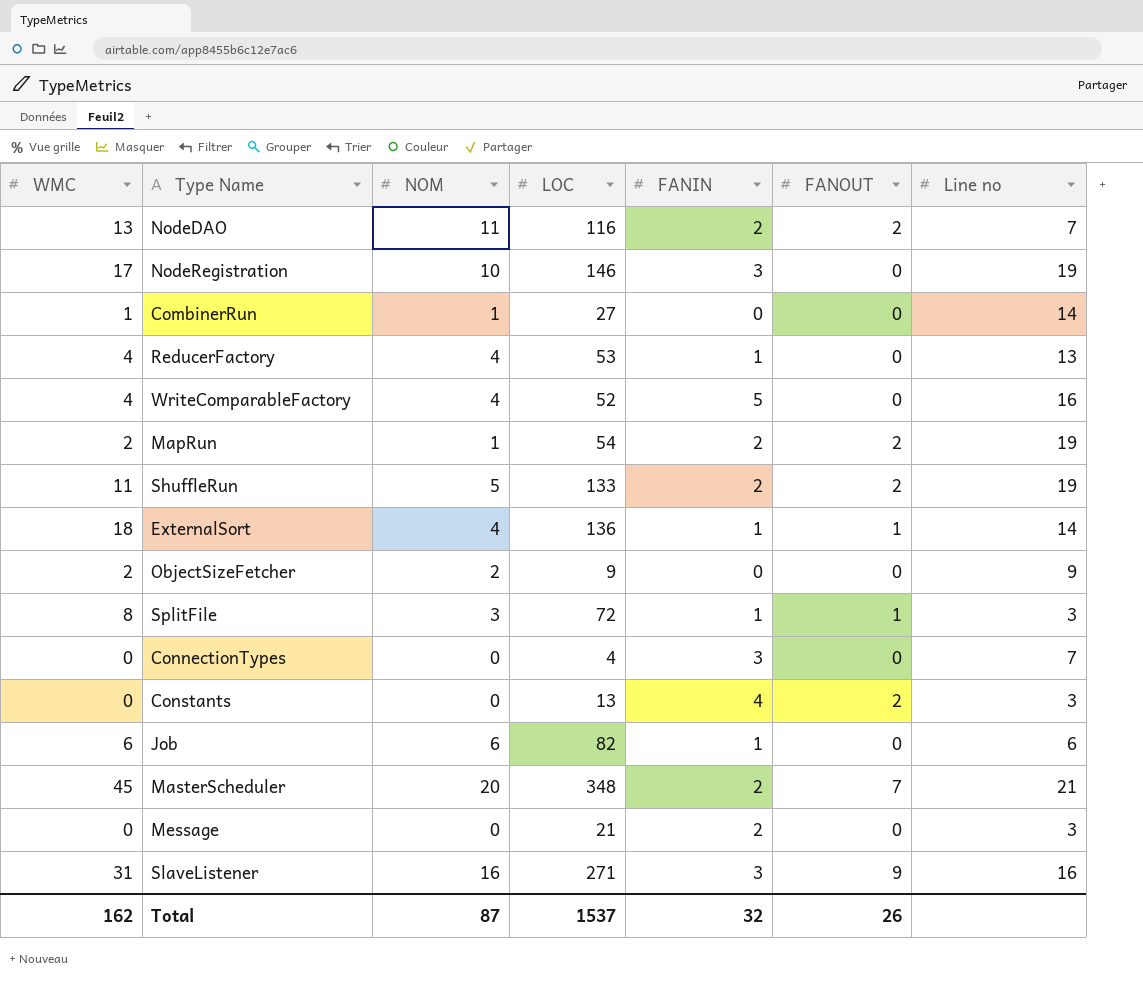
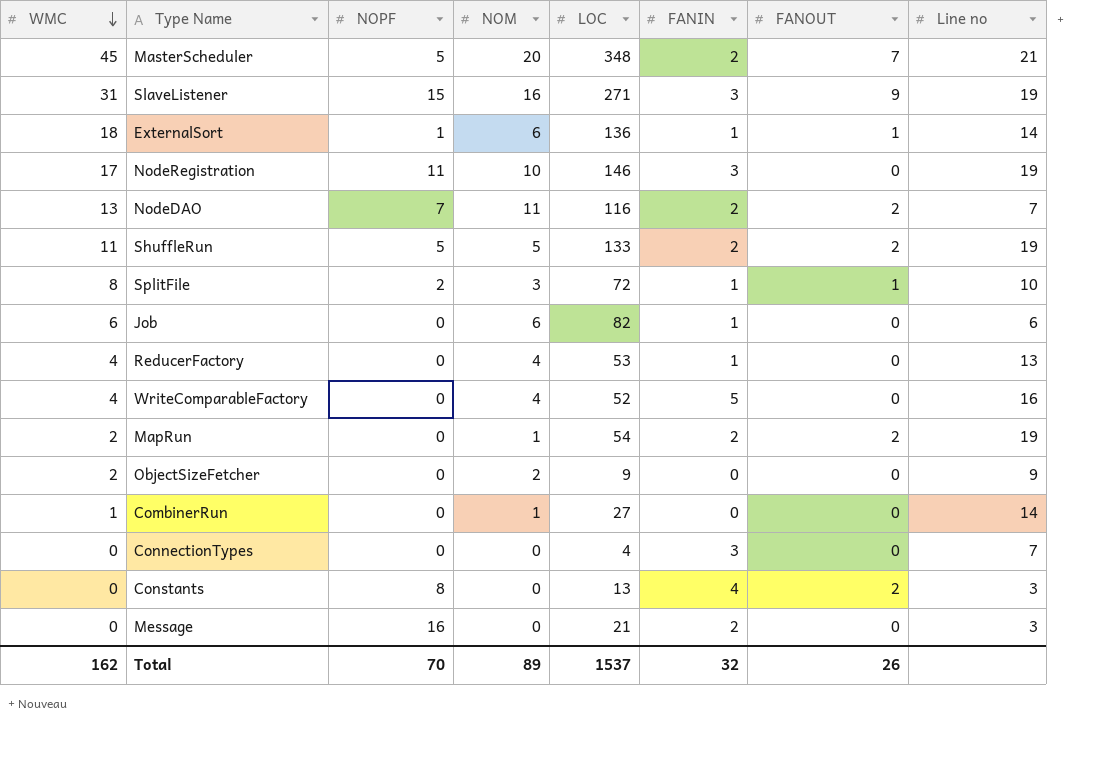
row order: none -> WMC descending
column NOPF | position: none -> 3
SlaveListener | Line no: 16 -> 19
ExternalSort | NOM: 4 -> 6
SplitFile | Line no: 3 -> 10
Total | NOM: 87 -> 89

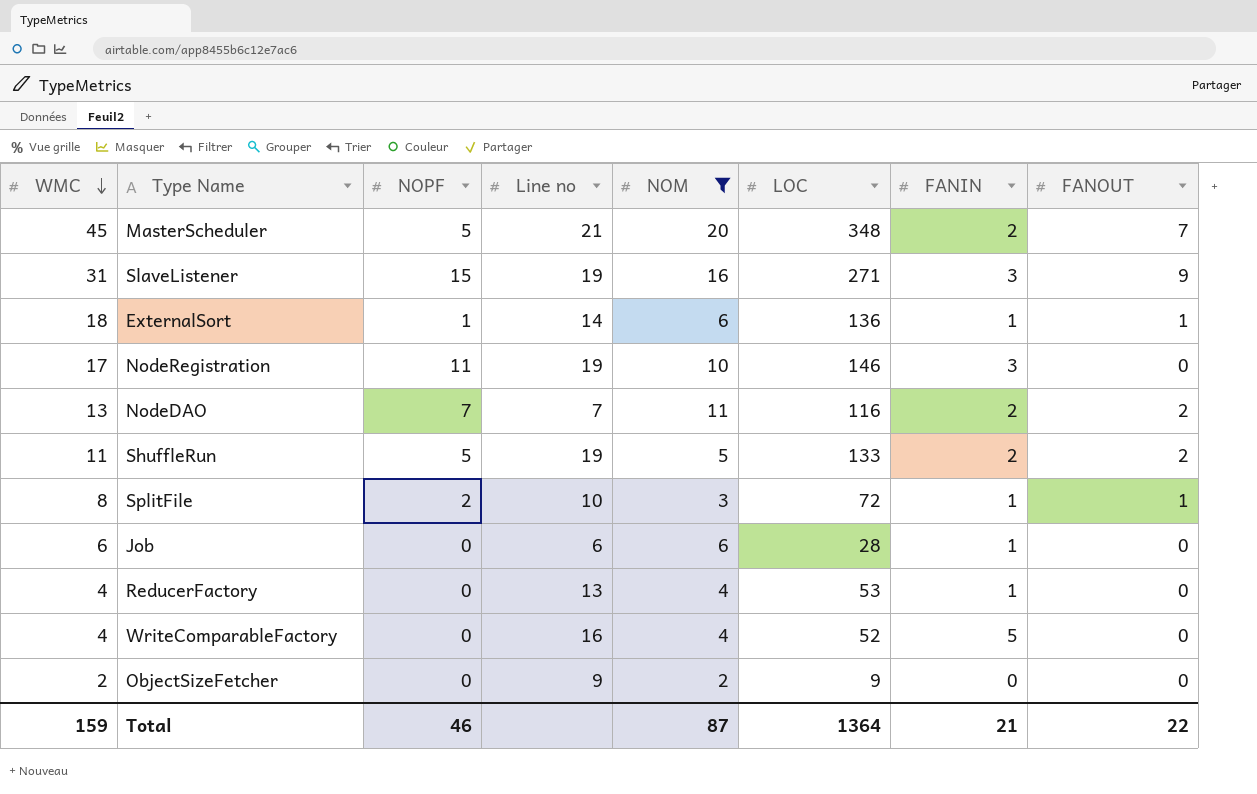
filter: none -> NOM >= 2
column Line no | position: 8 -> 4
Job | LOC: 82 -> 28
Total | WMC: 162 -> 159
Total | NOPF: 70 -> 46
Total | NOM: 89 -> 87
Total | LOC: 1537 -> 1364
Total | FANIN: 32 -> 21
Total | FANOUT: 26 -> 22

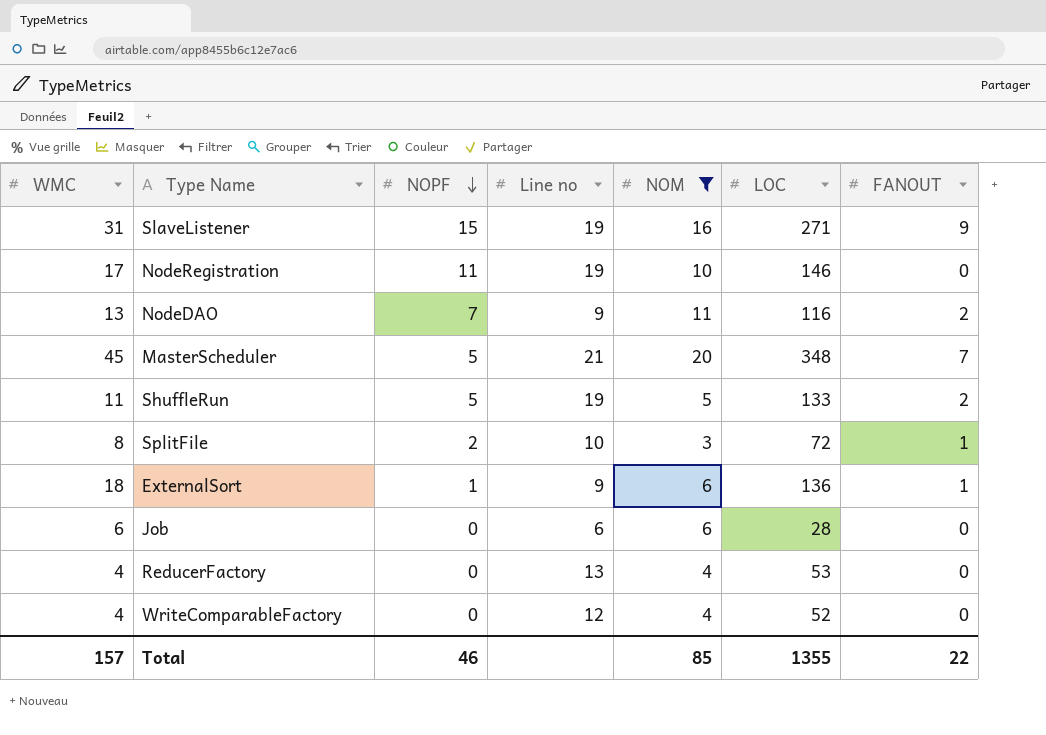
row order: WMC descending -> NOPF descending
column FANIN | position: 7 -> none
row ObjectSizeFetcher: 2 | 0 | 9 | 2 | 9 | 0 | 0 -> none
NodeDAO | Line no: 7 -> 9
ExternalSort | Line no: 14 -> 9
WriteComparableFactory | Line no: 16 -> 12
Total | WMC: 159 -> 157
Total | NOM: 87 -> 85
Total | LOC: 1364 -> 1355

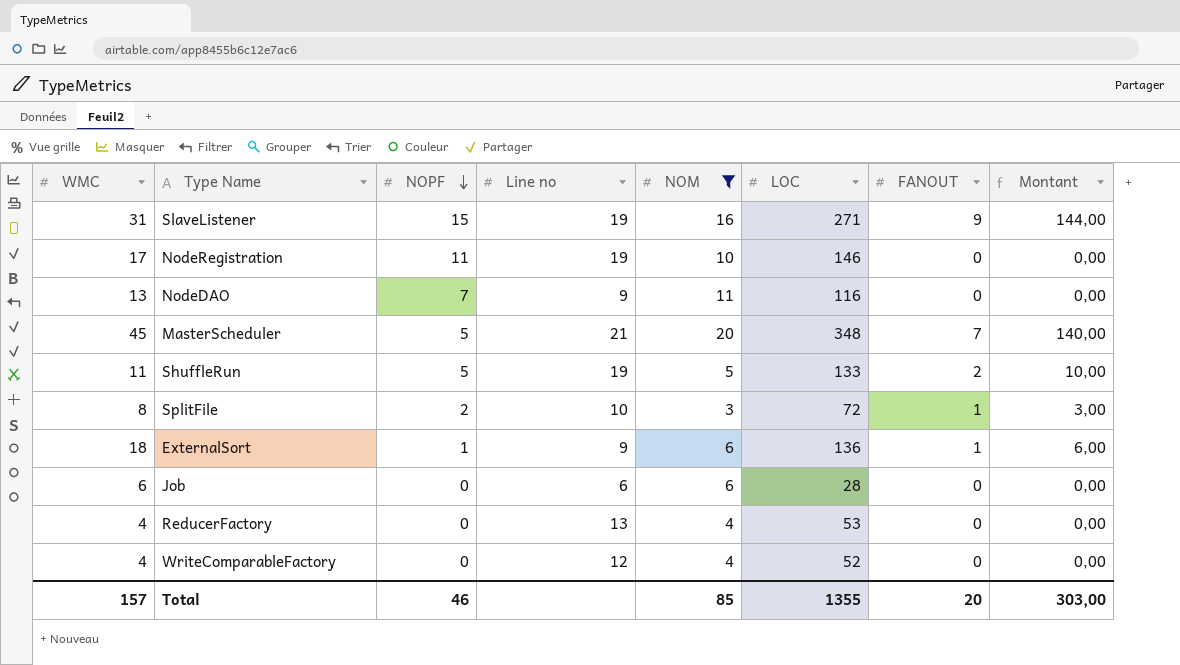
column Montant | formula: none -> [NOM] * [FANOUT]
NodeDAO | FANOUT: 2 -> 0
Total | FANOUT: 22 -> 20

